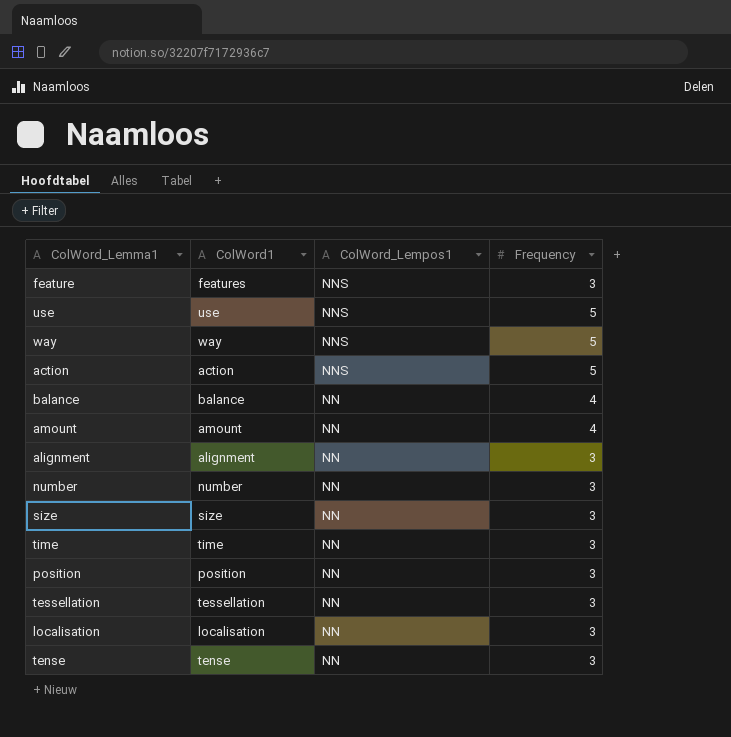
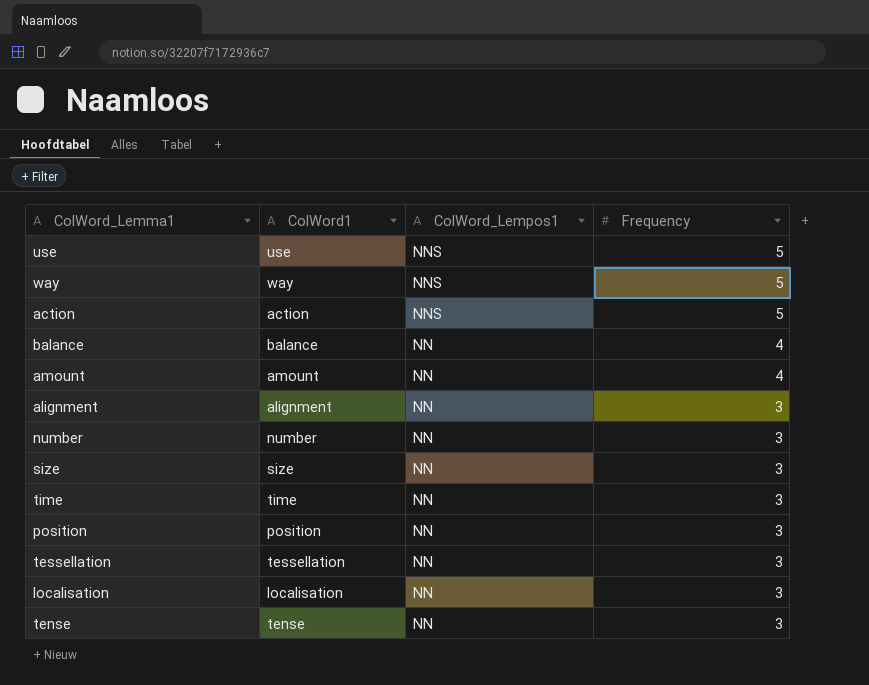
row feature: features | NNS | 3 -> none

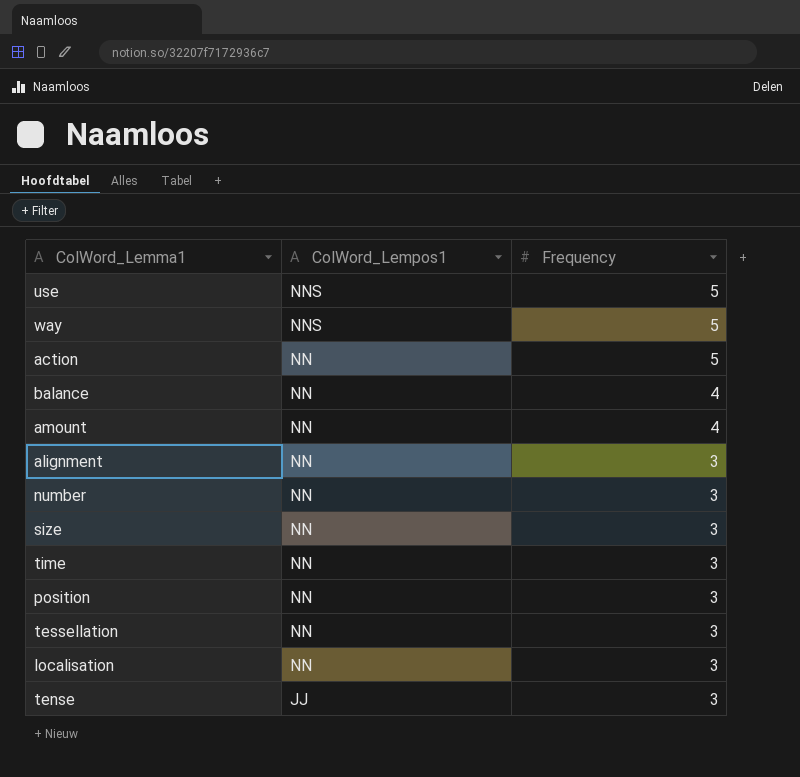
column ColWord1 | position: 2 -> none
action | ColWord_Lempos1: NNS -> NN
tense | ColWord_Lempos1: NN -> JJ

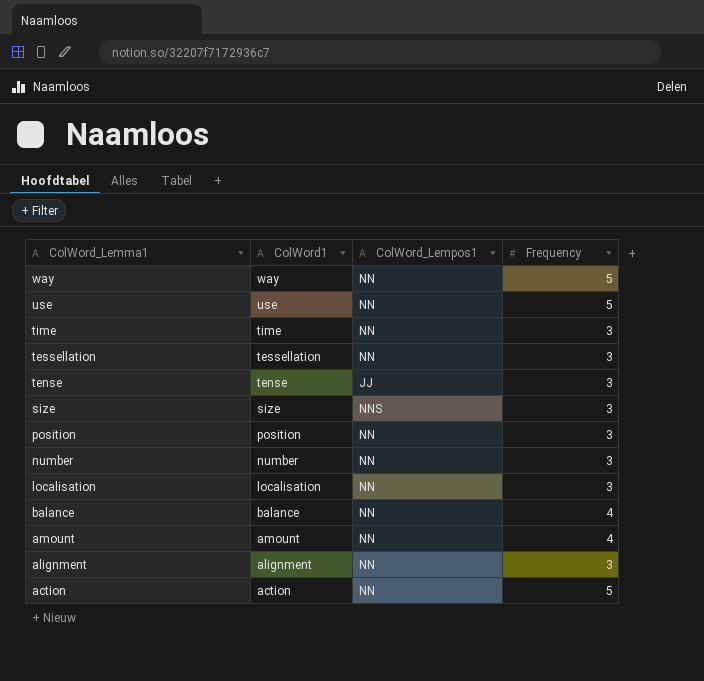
row order: ColWord_Lempos1 descending -> ColWord_Lemma1 descending
column ColWord1 | position: none -> 2
way | ColWord_Lempos1: NNS -> NN
use | ColWord_Lempos1: NNS -> NN
size | ColWord_Lempos1: NN -> NNS

